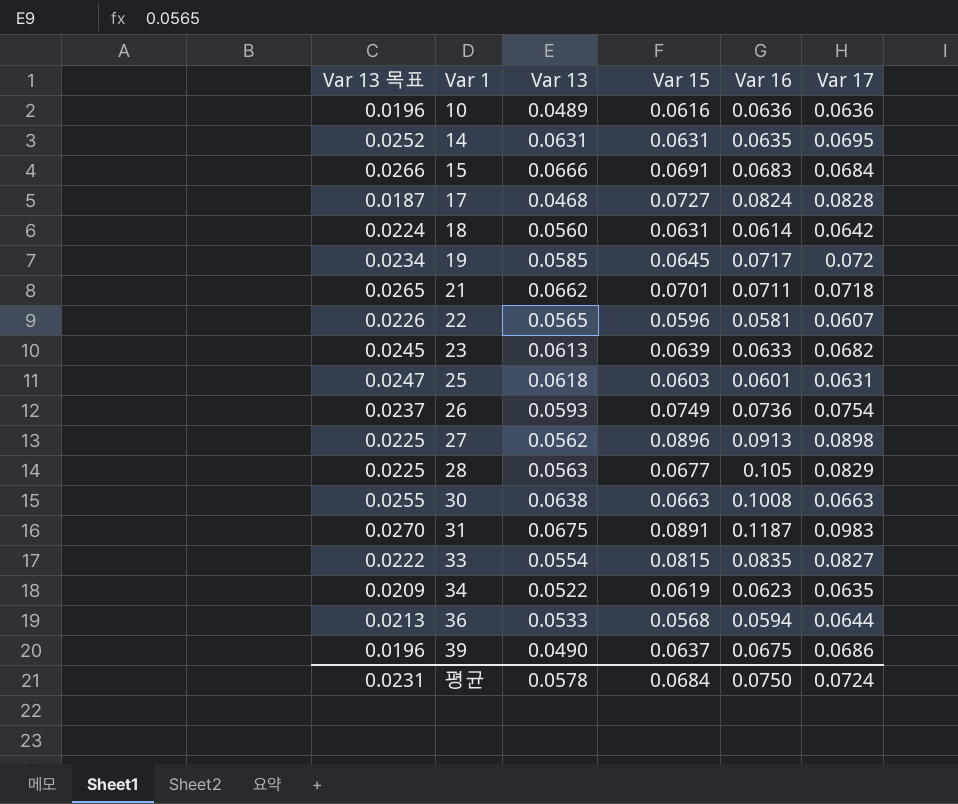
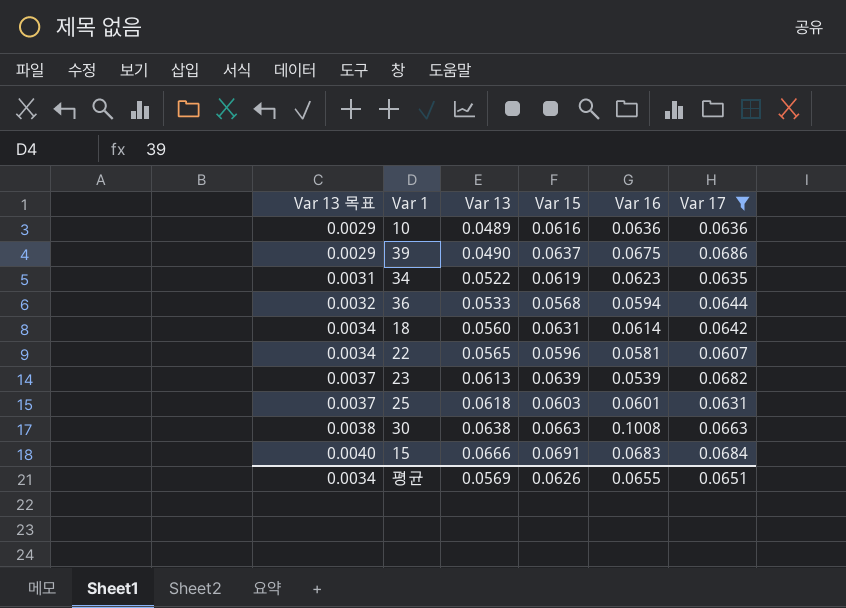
filter: none -> Var 17 <= 0.0686
row order: Var 1 ascending -> Var 13 목표 ascending
column Var 13 목표 | formula: [Var 13] * 0.4 -> [Var 13] * 0.06
23 | Var 16: 0.0633 -> 0.0539
평균 | Var 13 목표: 0.0231 -> 0.0034
평균 | Var 13: 0.0578 -> 0.0569
평균 | Var 15: 0.0684 -> 0.0626
평균 | Var 16: 0.0750 -> 0.0655
평균 | Var 17: 0.0724 -> 0.0651

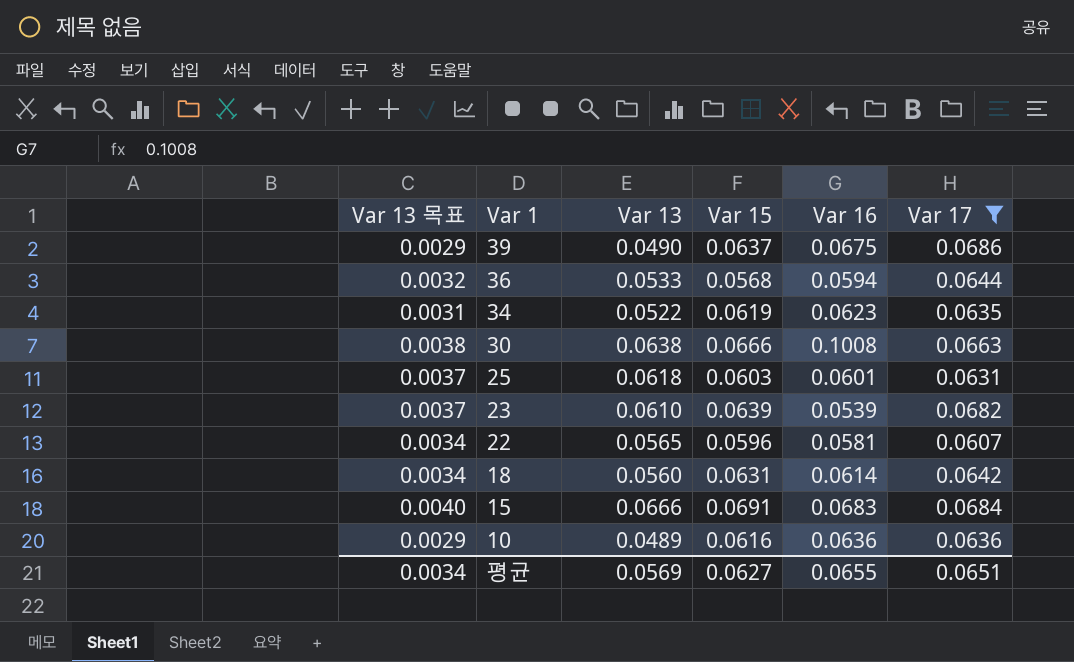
row order: Var 13 목표 ascending -> Var 1 descending
30 | Var 15: 0.0663 -> 0.0666
23 | Var 13: 0.0613 -> 0.0610
평균 | Var 15: 0.0626 -> 0.0627

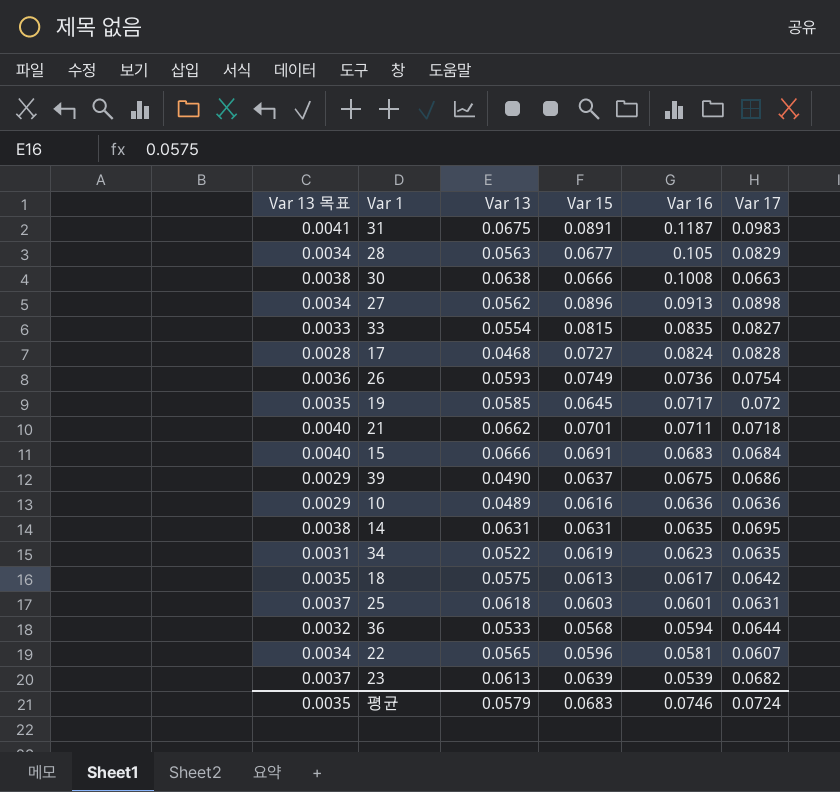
filter: Var 17 <= 0.0686 -> none
row order: Var 1 descending -> Var 16 descending
18 | Var 13 목표: 0.0034 -> 0.0035
18 | Var 13: 0.0560 -> 0.0575
18 | Var 15: 0.0631 -> 0.0613
18 | Var 16: 0.0614 -> 0.0617
23 | Var 13: 0.0610 -> 0.0613
평균 | Var 13 목표: 0.0034 -> 0.0035
평균 | Var 13: 0.0569 -> 0.0579
평균 | Var 15: 0.0627 -> 0.0683
평균 | Var 16: 0.0655 -> 0.0746
평균 | Var 17: 0.0651 -> 0.0724

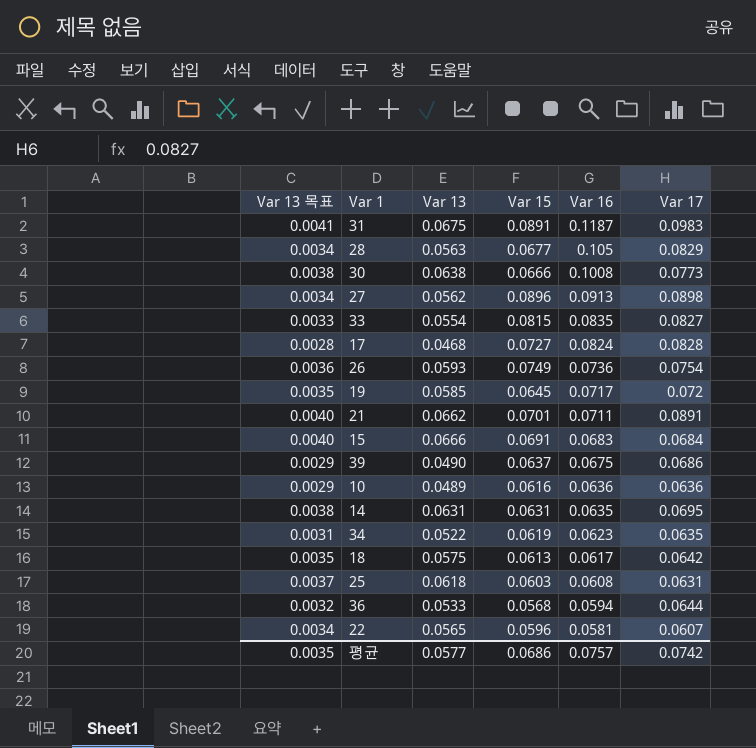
row 23: 0.0037 | 0.0613 | 0.0639 | 0.0539 | 0.0682 -> none
30 | Var 17: 0.0663 -> 0.0773
21 | Var 17: 0.0718 -> 0.0891
25 | Var 16: 0.0601 -> 0.0608
평균 | Var 13: 0.0579 -> 0.0577
평균 | Var 15: 0.0683 -> 0.0686
평균 | Var 16: 0.0746 -> 0.0757
평균 | Var 17: 0.0724 -> 0.0742

